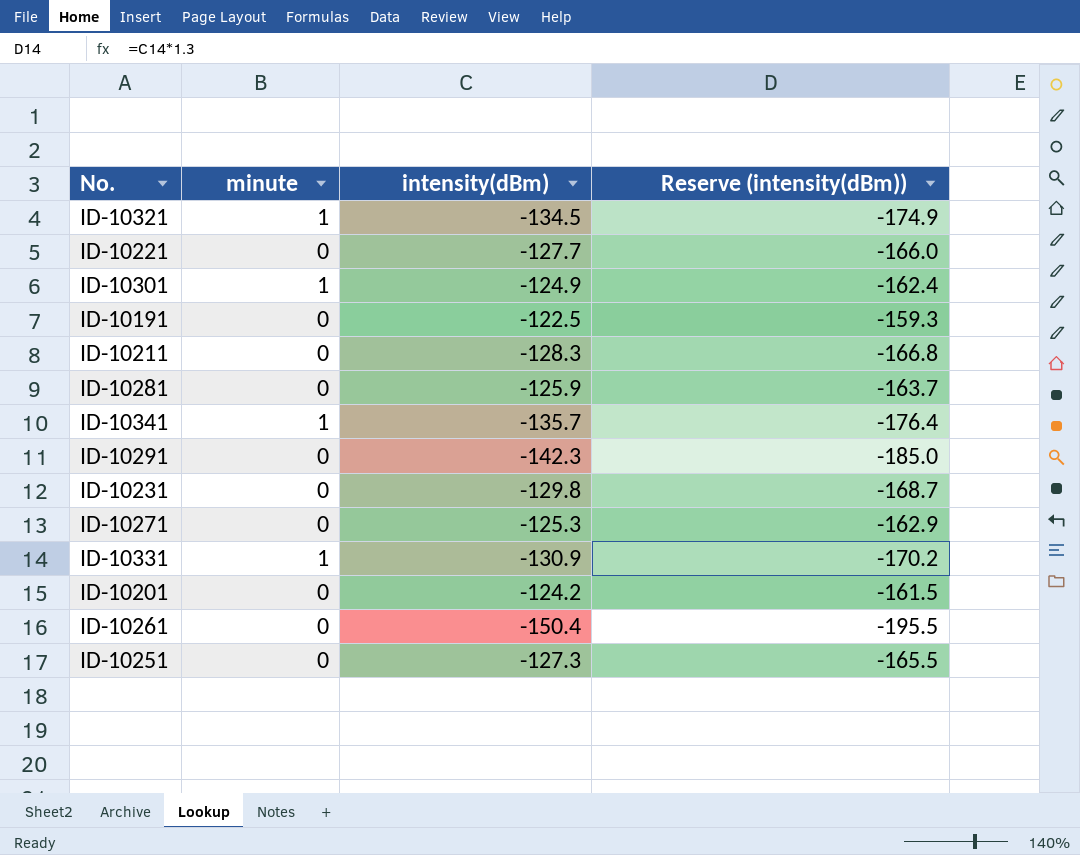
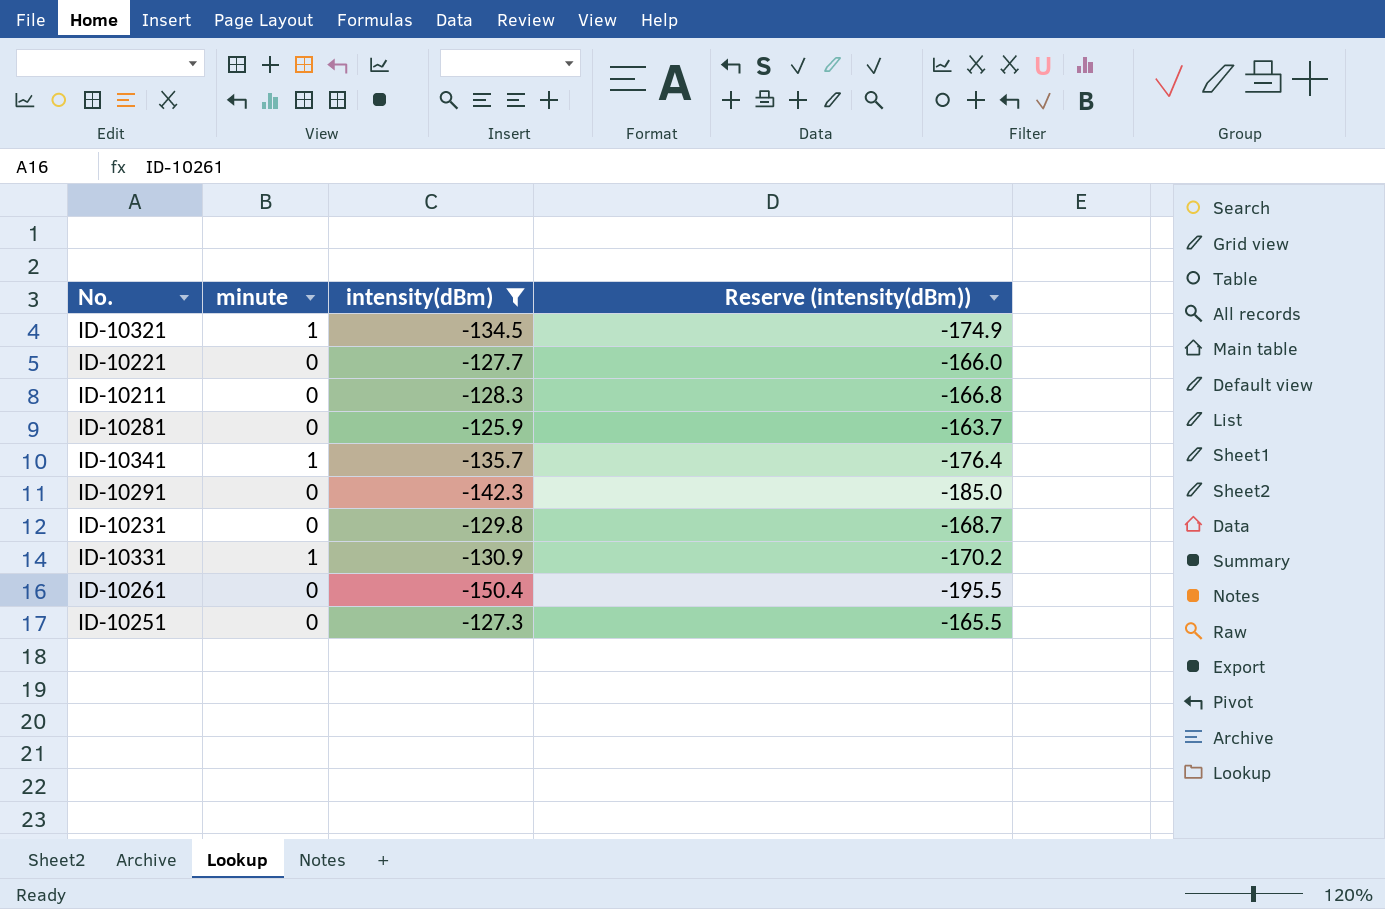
filter: none -> intensity(dBm) <= -125.9

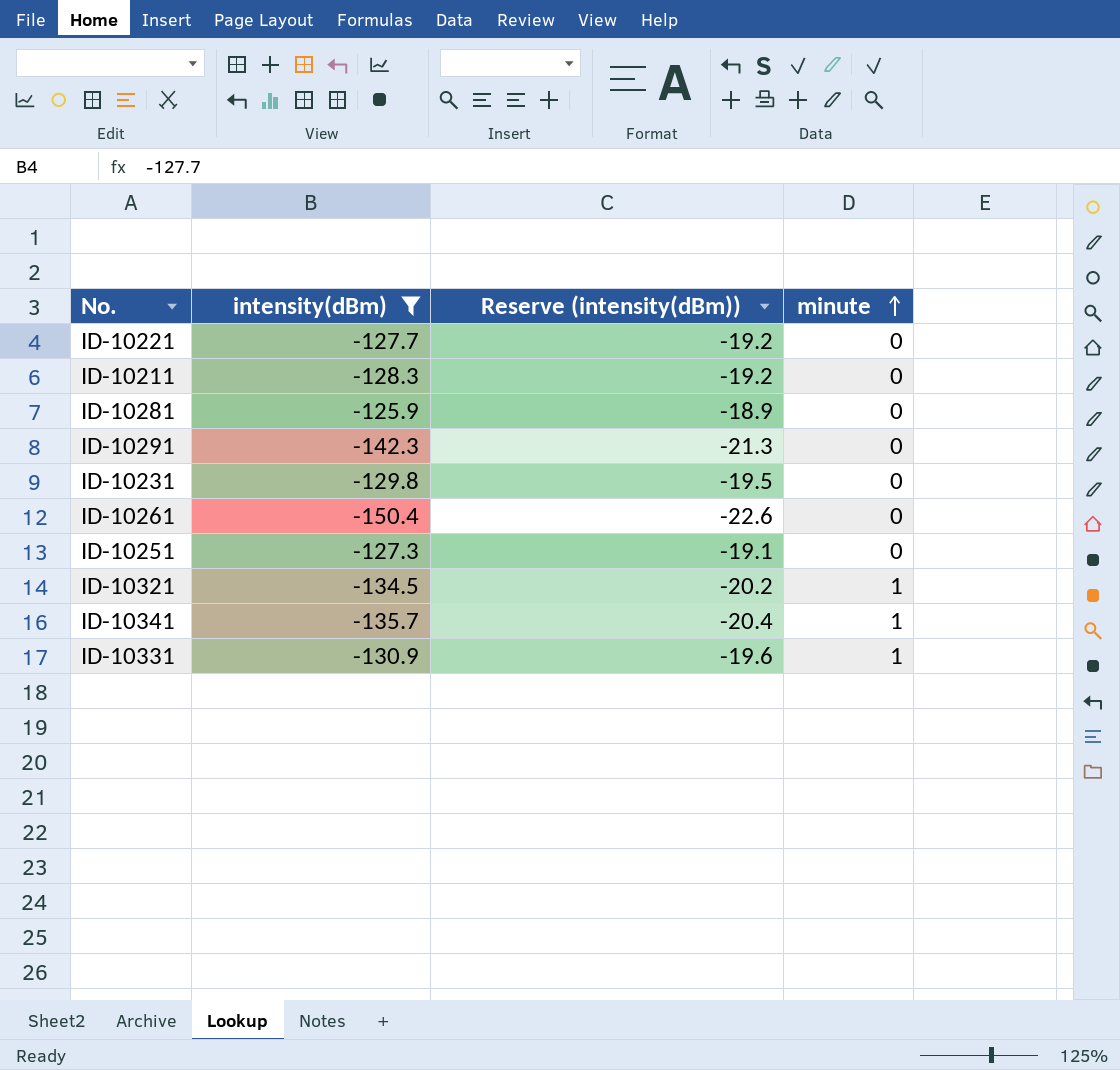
row order: none -> minute ascending
column Reserve (intensity(dBm)) | formula: [intensity(dBm)] * 1.3 -> [intensity(dBm)] * 0.15
column minute | position: 2 -> 4

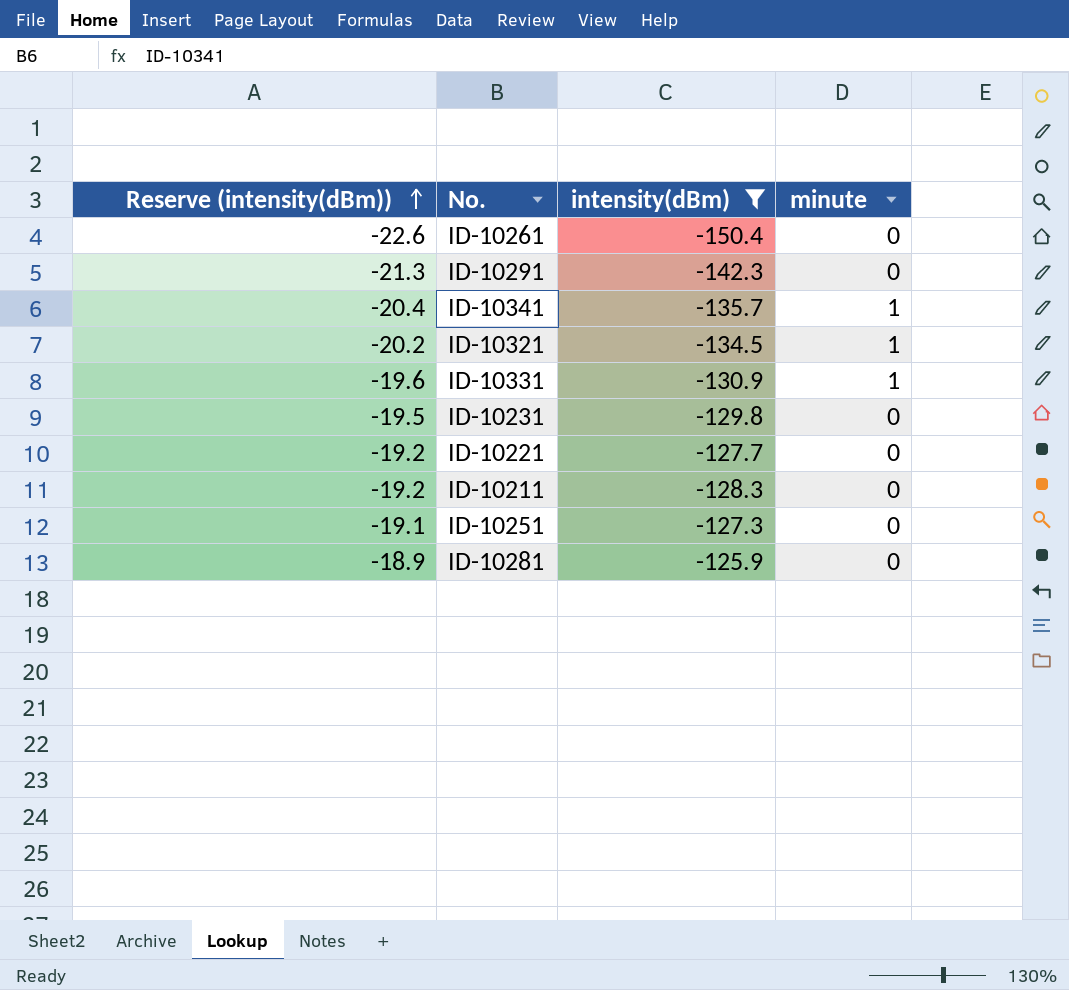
row order: minute ascending -> Reserve (intensity(dBm)) ascending
column Reserve (intensity(dBm)) | position: 3 -> 1

